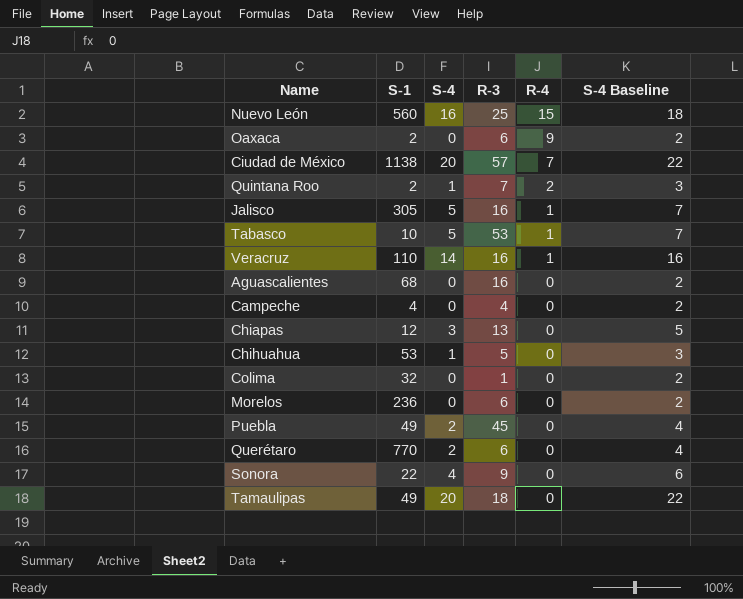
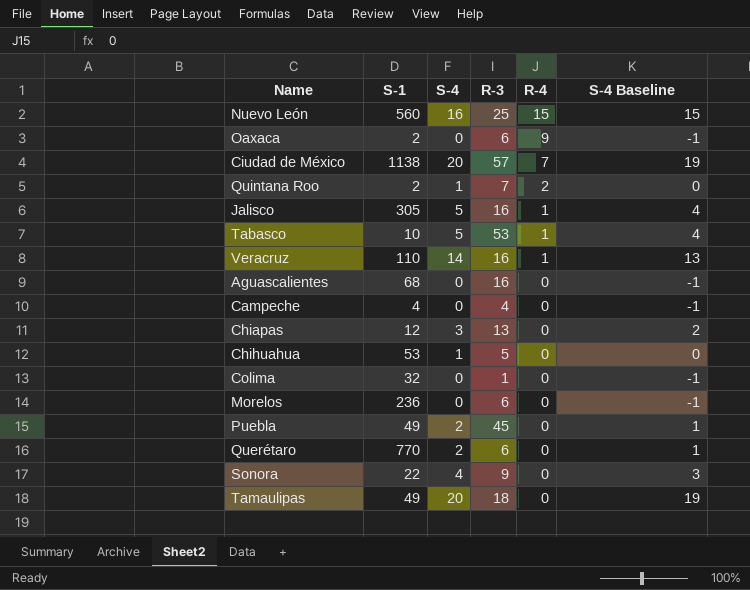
column S-4 Baseline | formula: [S-4] + 2 -> [S-4] - 1

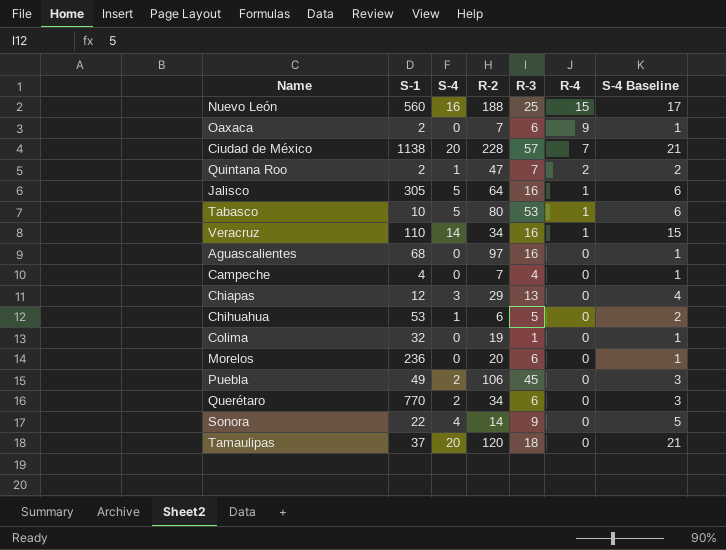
column R-2 | position: none -> 4
column S-4 Baseline | formula: [S-4] - 1 -> [S-4] + 1
Tamaulipas | S-1: 49 -> 37

